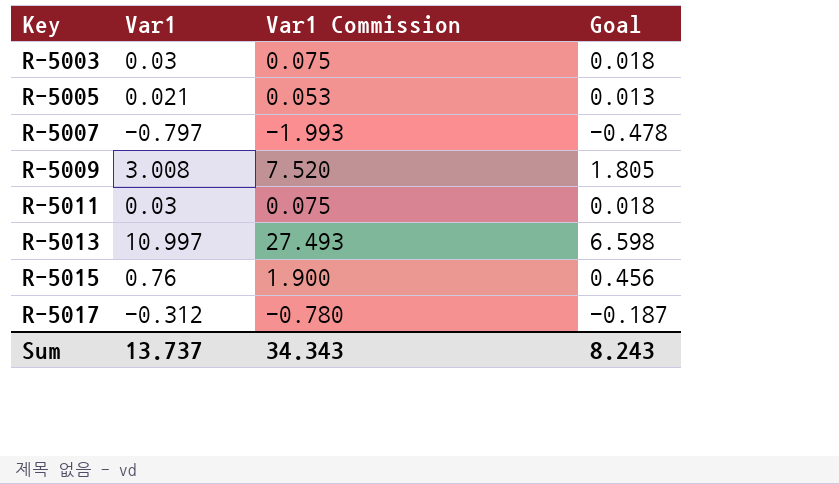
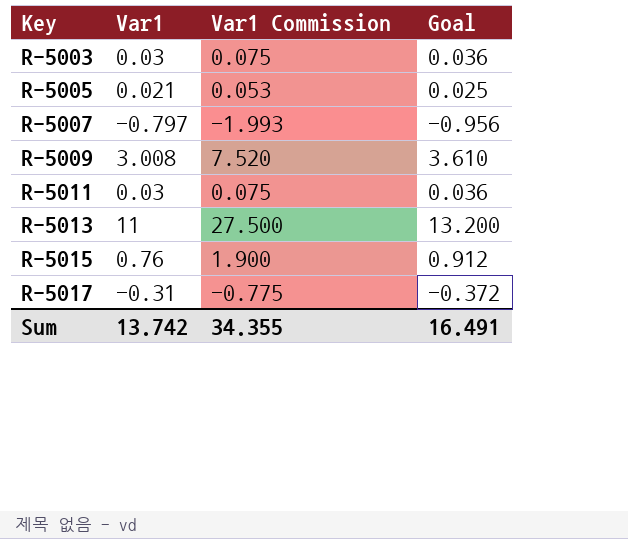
column Goal | formula: [Var1] * 0.6 -> [Var1] * 1.2
R-5013 | Var1: 10.997 -> 11
R-5013 | Var1 Commission: 27.493 -> 27.500
R-5017 | Var1: -0.312 -> -0.31
R-5017 | Var1 Commission: -0.780 -> -0.775
Sum | Var1: 13.737 -> 13.742
Sum | Var1 Commission: 34.343 -> 34.355
Sum | Goal: 8.243 -> 16.491

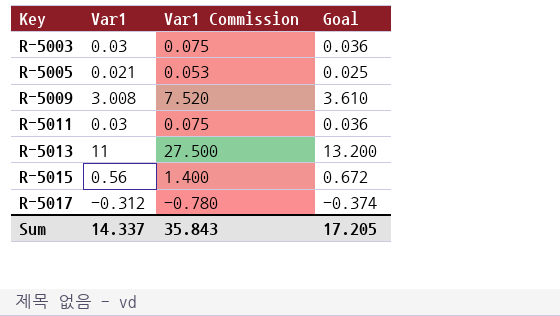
row R-5007: -0.797 | -1.993 | -0.956 -> none
R-5015 | Var1: 0.76 -> 0.56
R-5015 | Var1 Commission: 1.900 -> 1.400
R-5015 | Goal: 0.912 -> 0.672
R-5017 | Var1: -0.31 -> -0.312
R-5017 | Var1 Commission: -0.775 -> -0.780
R-5017 | Goal: -0.372 -> -0.374
Sum | Var1: 13.742 -> 14.337
Sum | Var1 Commission: 34.355 -> 35.843
Sum | Goal: 16.491 -> 17.205

